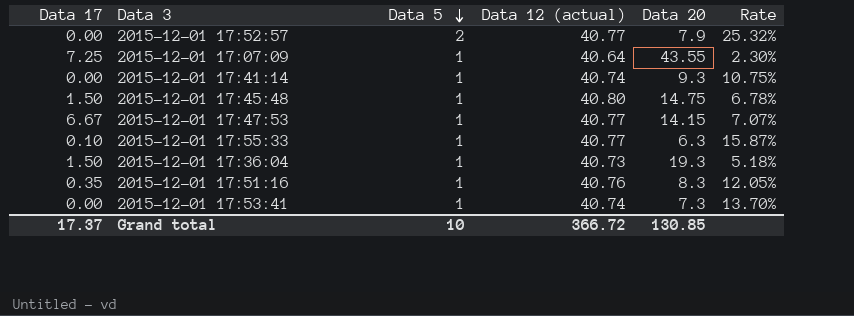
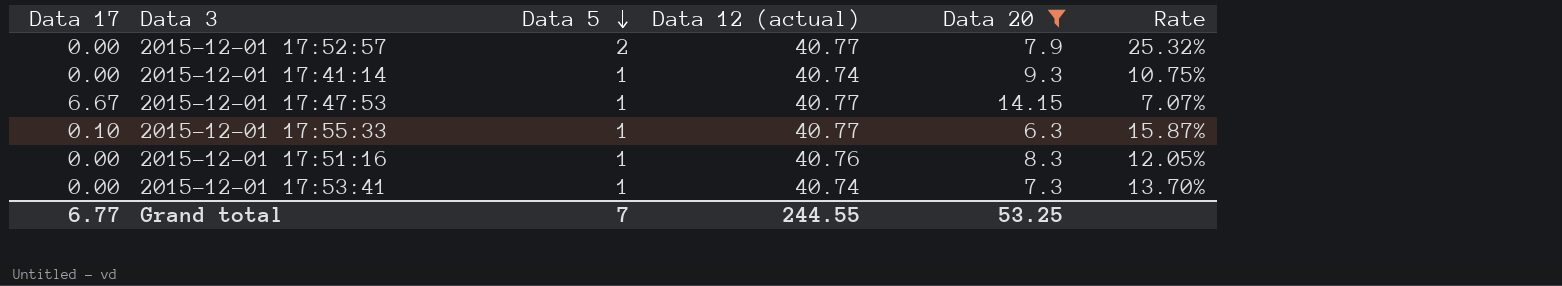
filter: none -> Data 20 <= 14.15
2015-12-01 17:51:16 | Data 17: 0.35 -> 0.00
Grand total | Data 17: 17.37 -> 6.77
Grand total | Data 5: 10 -> 7
Grand total | Data 12 (actual): 366.72 -> 244.55
Grand total | Data 20: 130.85 -> 53.25

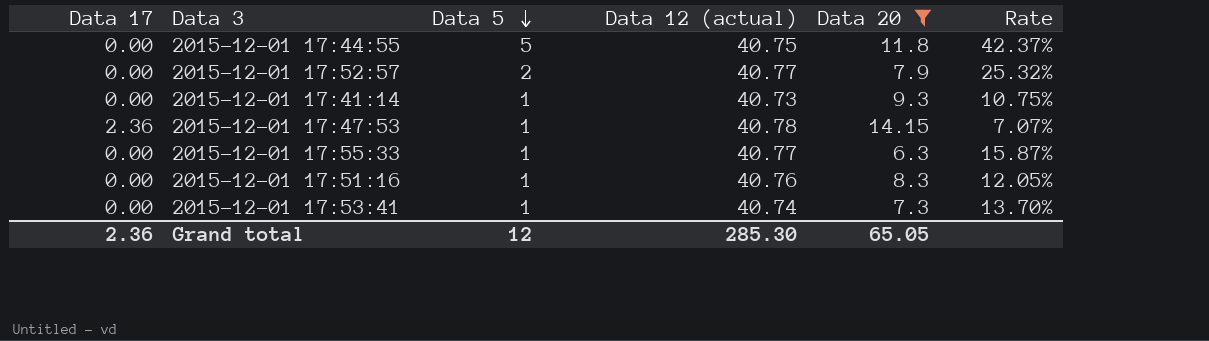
row 2015-12-01 17:44:55: none -> 0.00 | 5 | 40.75 | 11.8 | 42.37%
2015-12-01 17:41:14 | Data 12 (actual): 40.74 -> 40.73
2015-12-01 17:47:53 | Data 17: 6.67 -> 2.36
2015-12-01 17:47:53 | Data 12 (actual): 40.77 -> 40.78
2015-12-01 17:55:33 | Data 17: 0.10 -> 0.00
Grand total | Data 17: 6.77 -> 2.36
Grand total | Data 5: 7 -> 12
Grand total | Data 12 (actual): 244.55 -> 285.30
Grand total | Data 20: 53.25 -> 65.05

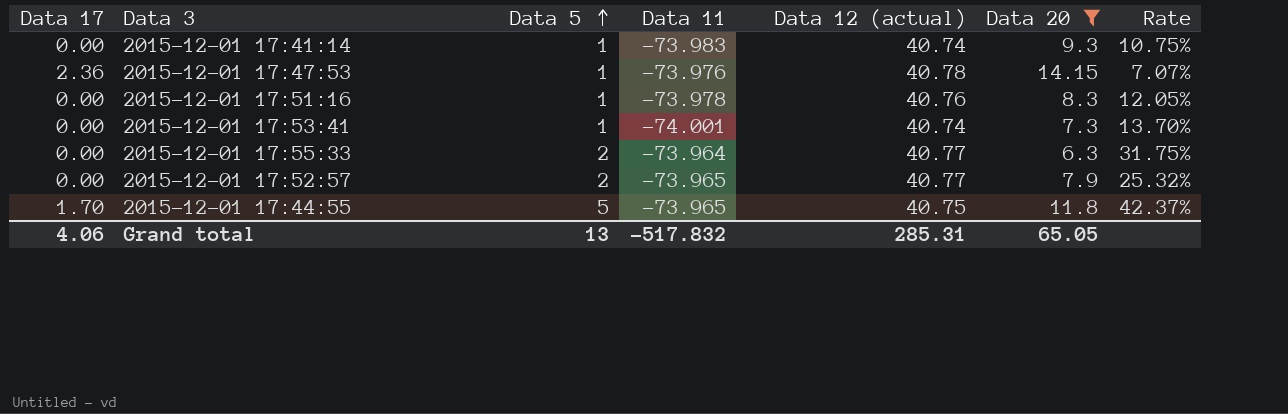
row order: Data 5 descending -> Data 5 ascending
column Data 11 | position: none -> 4
2015-12-01 17:41:14 | Data 12 (actual): 40.73 -> 40.74
2015-12-01 17:55:33 | Data 5: 1 -> 2
2015-12-01 17:55:33 | Rate: 15.87% -> 31.75%
2015-12-01 17:44:55 | Data 17: 0.00 -> 1.70
Grand total | Data 17: 2.36 -> 4.06
Grand total | Data 5: 12 -> 13
Grand total | Data 12 (actual): 285.30 -> 285.31

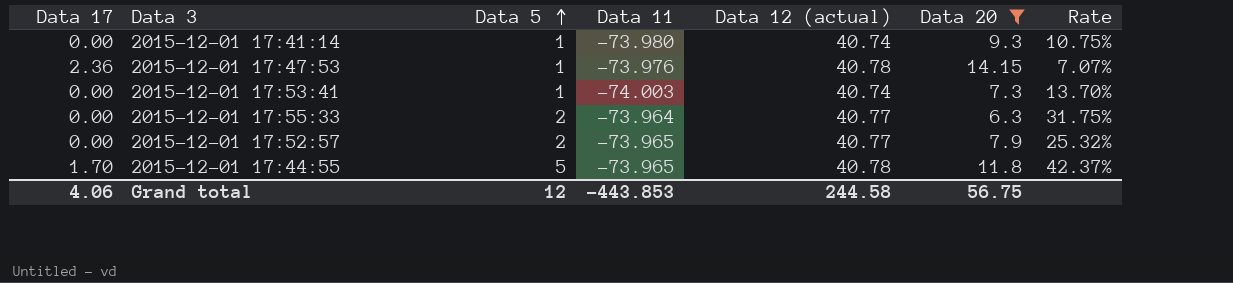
row 2015-12-01 17:51:16: 0.00 | 1 | -73.978 | 40.76 | 8.3 | 12.05% -> none
2015-12-01 17:41:14 | Data 11: -73.983 -> -73.980
2015-12-01 17:53:41 | Data 11: -74.001 -> -74.003
2015-12-01 17:44:55 | Data 12 (actual): 40.75 -> 40.78
Grand total | Data 5: 13 -> 12
Grand total | Data 11: -517.832 -> -443.853
Grand total | Data 12 (actual): 285.31 -> 244.58
Grand total | Data 20: 65.05 -> 56.75

